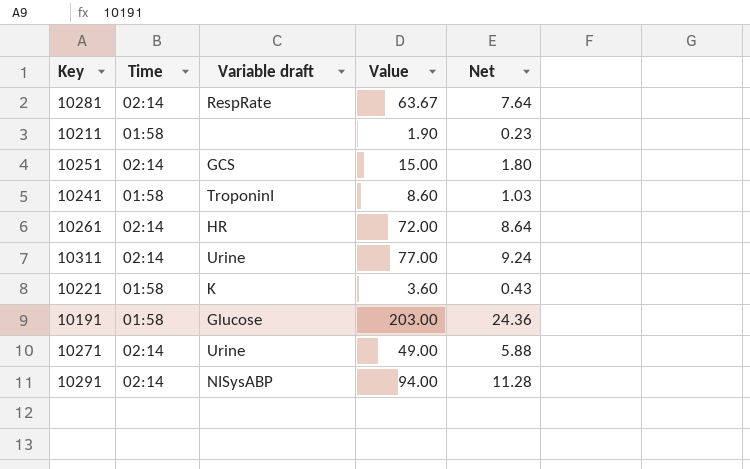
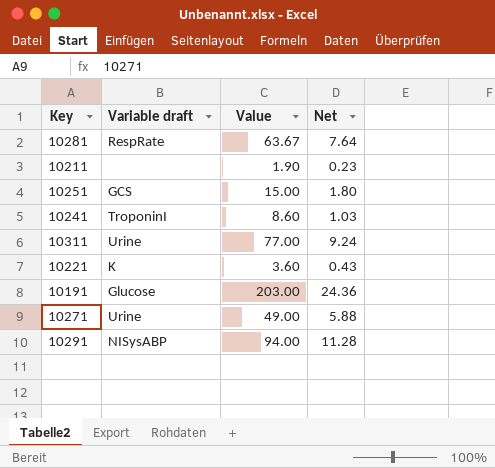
column Time | position: 2 -> none
row 10261: 02:14 | HR | 72.00 | 8.64 -> none

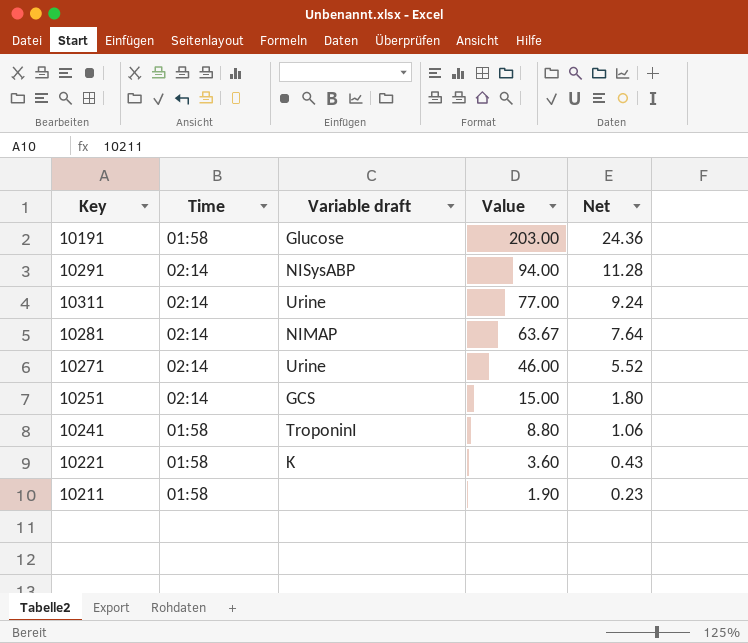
row order: none -> Value descending
column Time | position: none -> 2
10281 | Variable draft: RespRate -> NIMAP
10271 | Value: 49.00 -> 46.00
10271 | Net: 5.88 -> 5.52
10241 | Value: 8.60 -> 8.80
10241 | Net: 1.03 -> 1.06

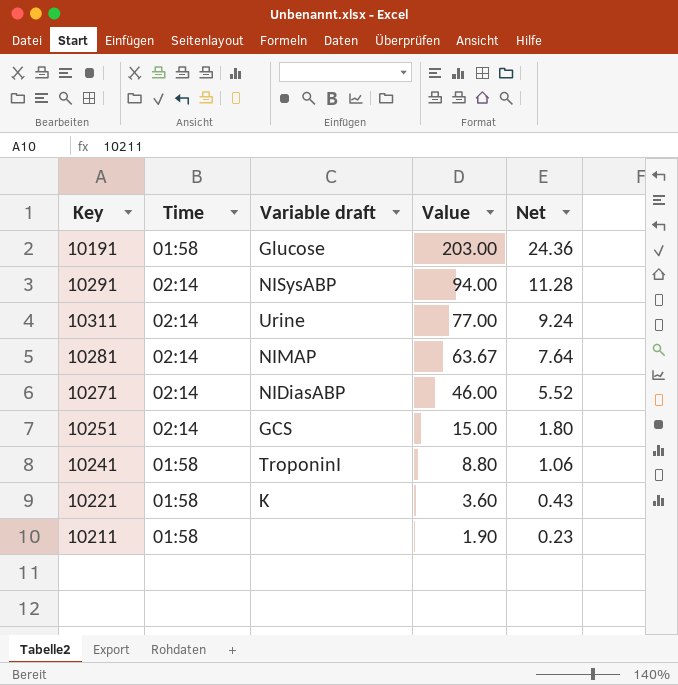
10271 | Variable draft: Urine -> NIDiasABP

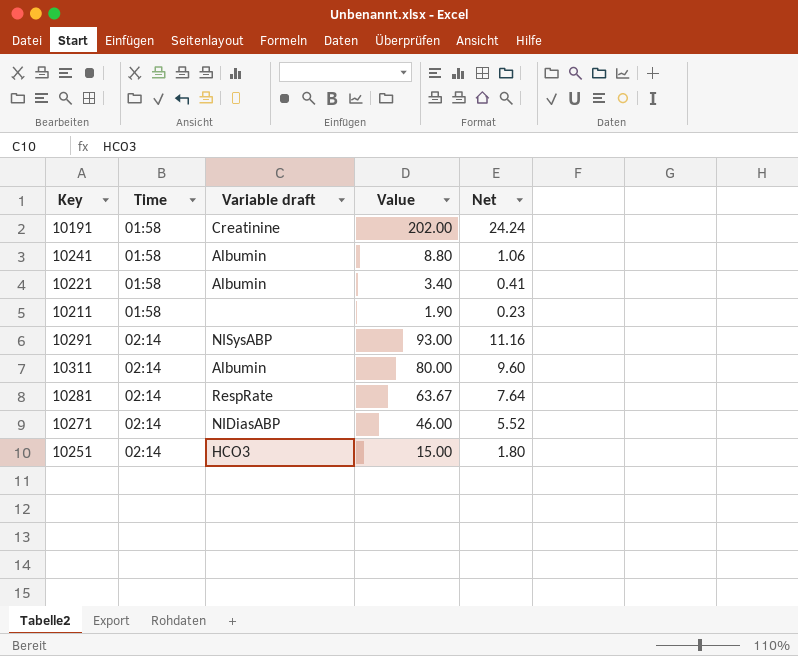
row order: Value descending -> Time ascending
10191 | Variable draft: Glucose -> Creatinine
10191 | Value: 203.00 -> 202.00
10191 | Net: 24.36 -> 24.24
10241 | Variable draft: TroponinI -> Albumin
10221 | Variable draft: K -> Albumin
10221 | Value: 3.60 -> 3.40
10221 | Net: 0.43 -> 0.41
10291 | Value: 94.00 -> 93.00
10291 | Net: 11.28 -> 11.16
10311 | Variable draft: Urine -> Albumin
10311 | Value: 77.00 -> 80.00
10311 | Net: 9.24 -> 9.60
10281 | Variable draft: NIMAP -> RespRate
10251 | Variable draft: GCS -> HCO3

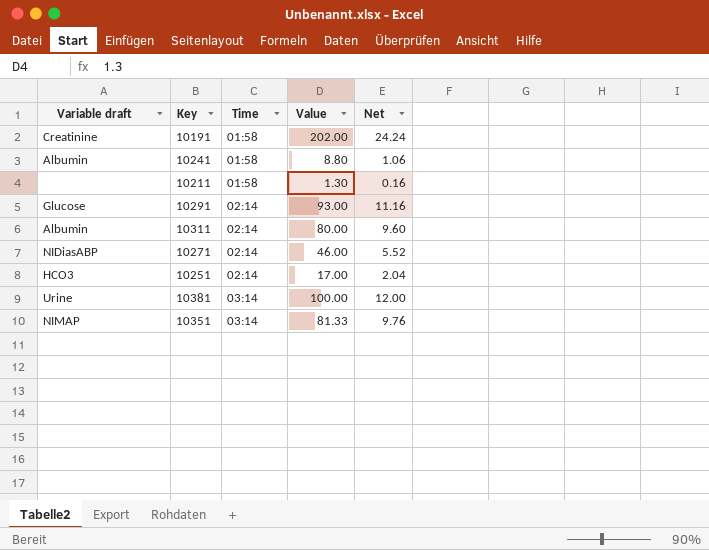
column Variable draft | position: 3 -> 1
row 10221: 01:58 | Albumin | 3.40 | 0.41 -> none
row 10281: 02:14 | RespRate | 63.67 | 7.64 -> none
10211 | Value: 1.90 -> 1.30
10211 | Net: 0.23 -> 0.16
10291 | Variable draft: NISysABP -> Glucose
10251 | Value: 15.00 -> 17.00
10251 | Net: 1.80 -> 2.04
row 10381: none -> Urine | 03:14 | 100.00 | 12.00
row 10351: none -> NIMAP | 03:14 | 81.33 | 9.76

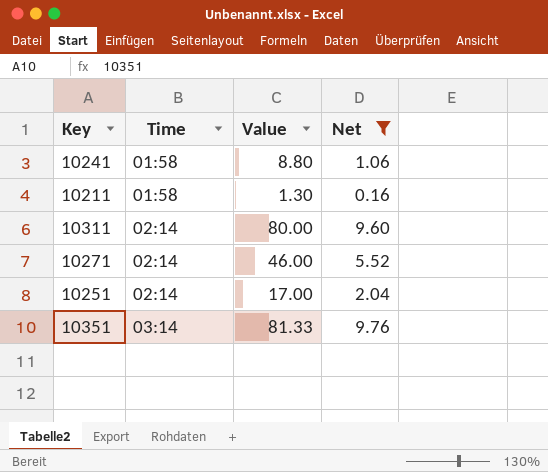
filter: none -> Net <= 9.76
column Variable draft | position: 1 -> none

